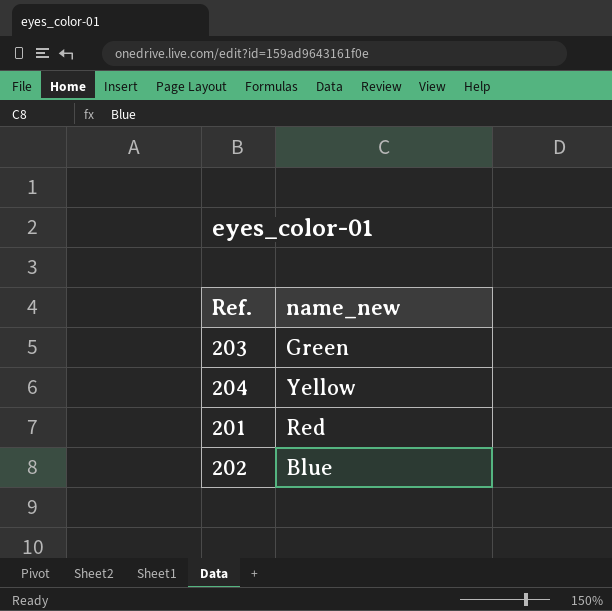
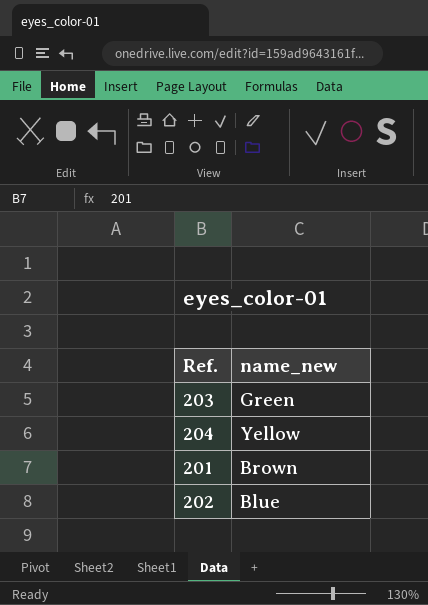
201 | name_new: Red -> Brown

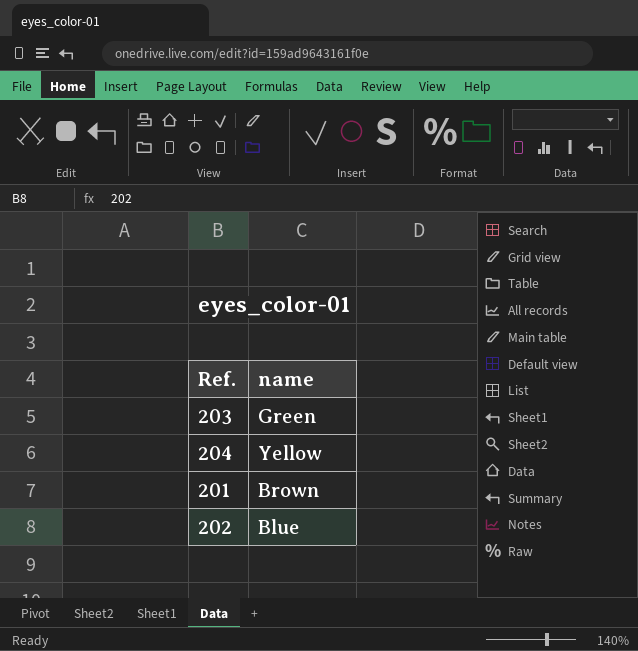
column name: name_new -> name

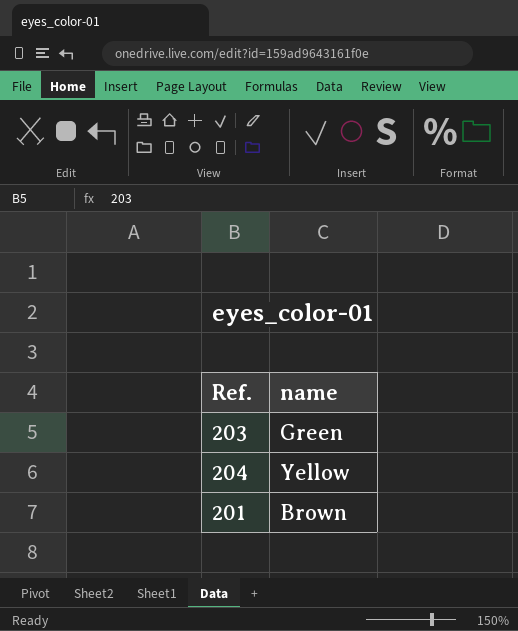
row 202: Blue -> none

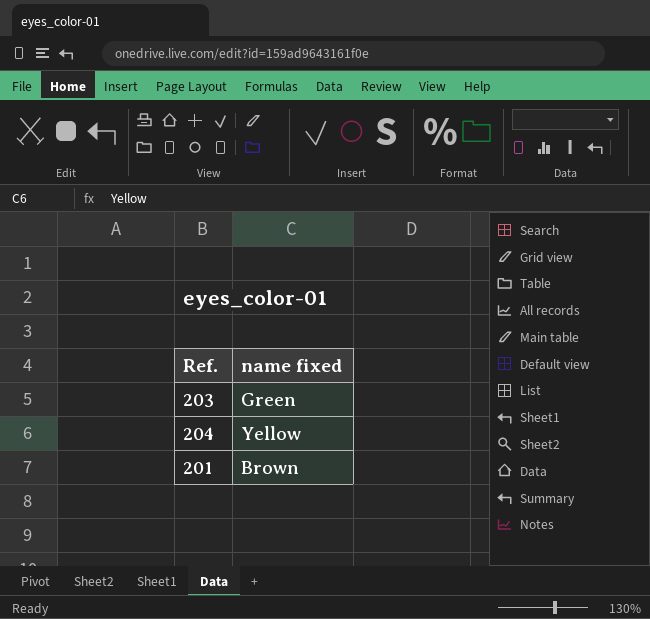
column name: name -> name fixed

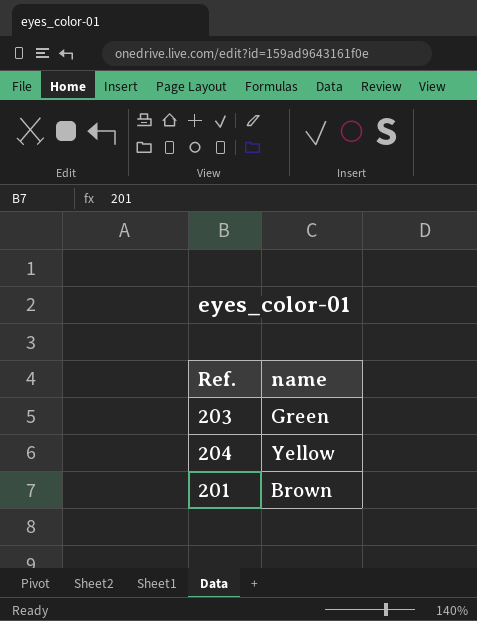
column name: name fixed -> name

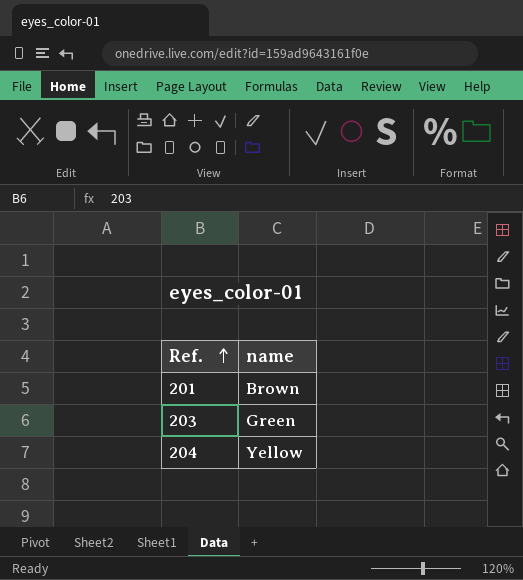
row order: none -> Ref. ascending

